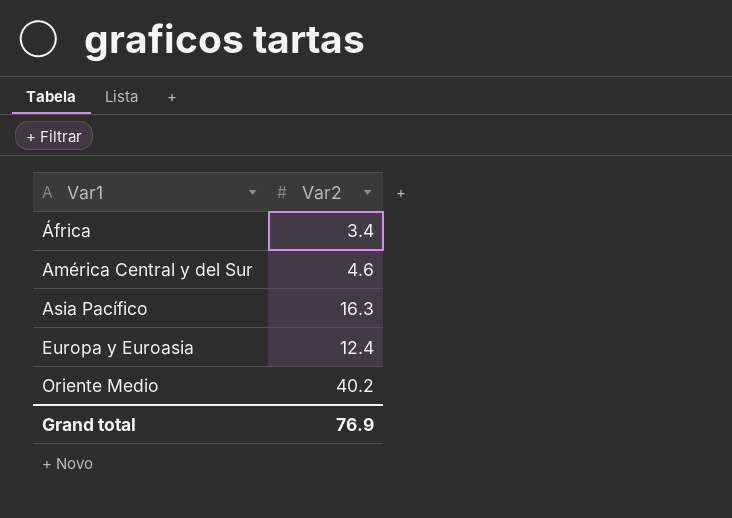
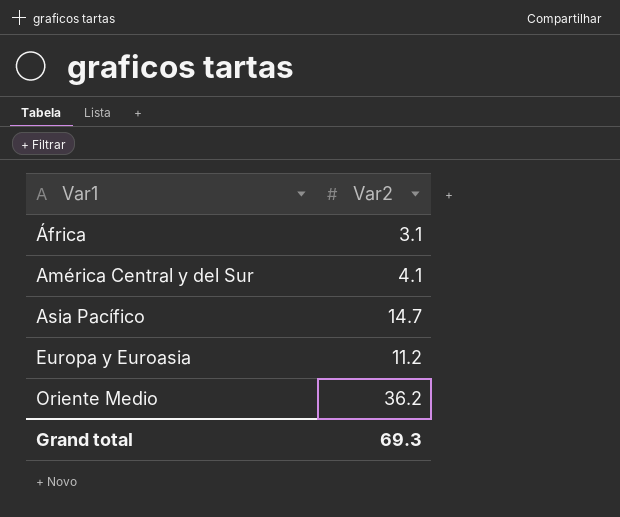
África | Var2: 3.4 -> 3.1
América Central y del Sur | Var2: 4.6 -> 4.1
Asia Pacífico | Var2: 16.3 -> 14.7
Europa y Euroasia | Var2: 12.4 -> 11.2
Oriente Medio | Var2: 40.2 -> 36.2
Grand total | Var2: 76.9 -> 69.3

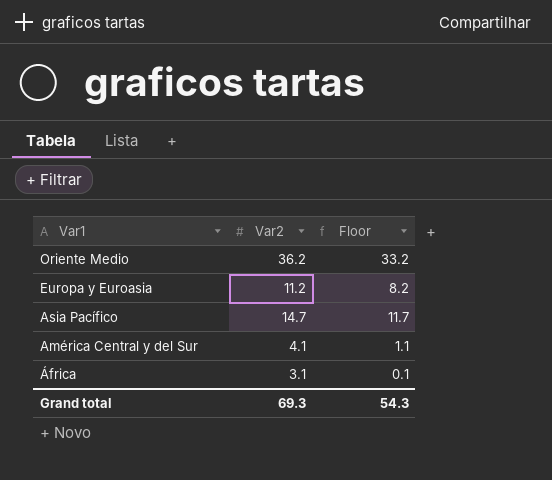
row order: Var1 ascending -> Var1 descending
column Floor | formula: none -> [Var2] - 3

